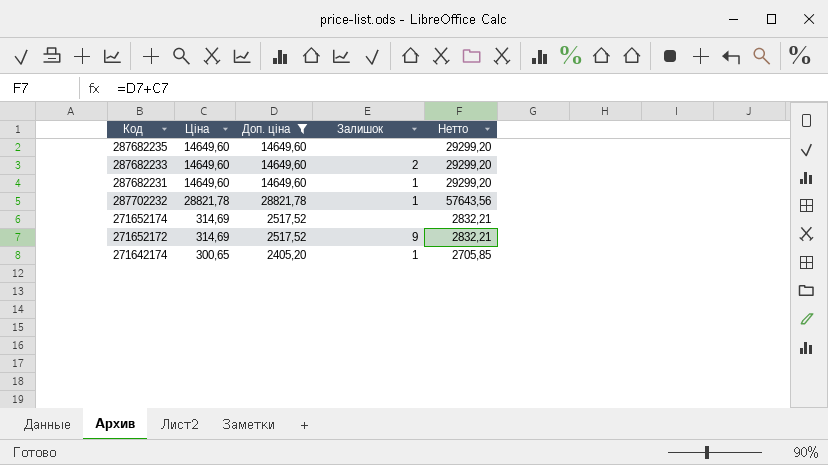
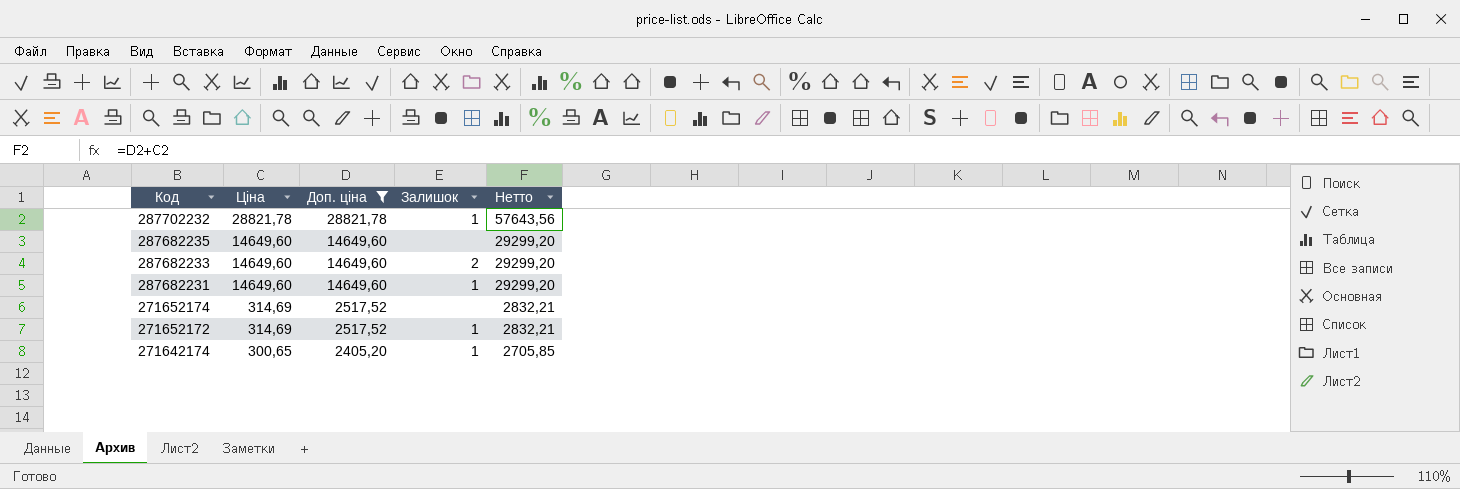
row order: none -> Код descending
271652172 | Залишок: 9 -> 1

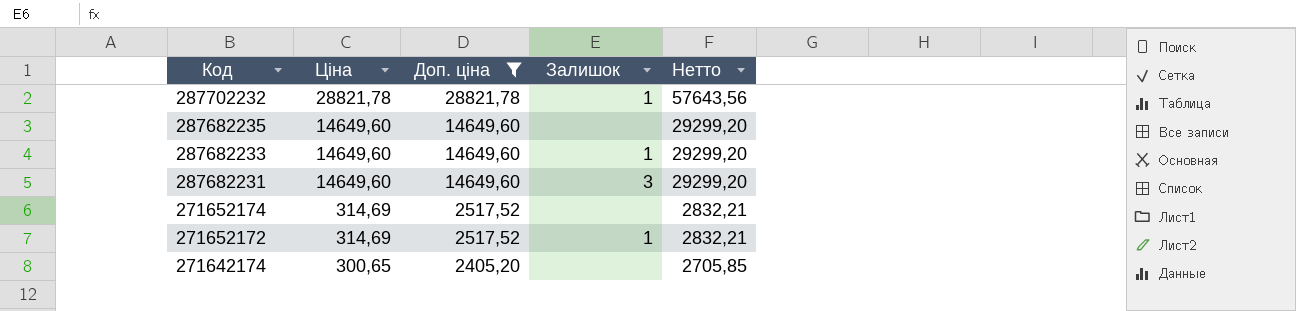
287682233 | Залишок: 2 -> 1
287682231 | Залишок: 1 -> 3
271642174 | Залишок: 1 -> none

